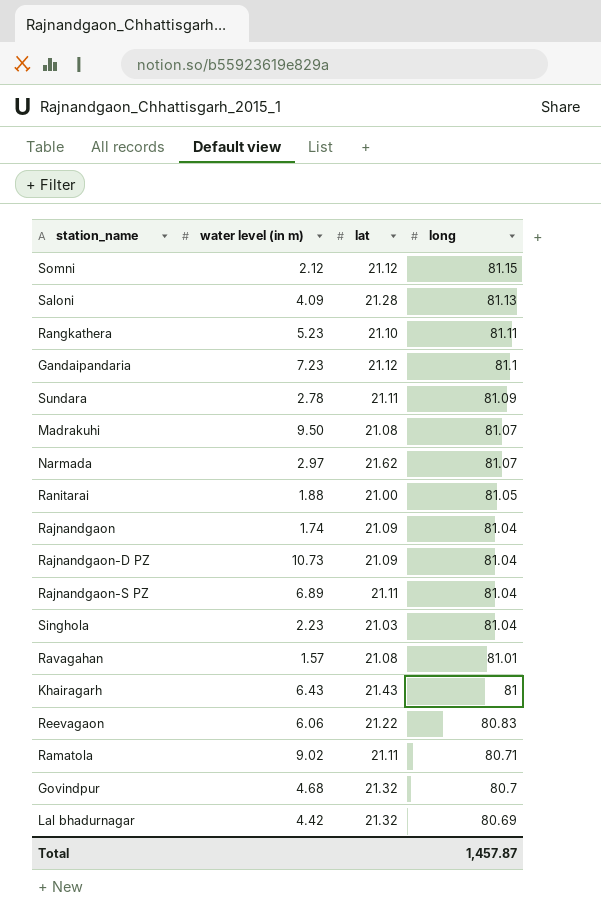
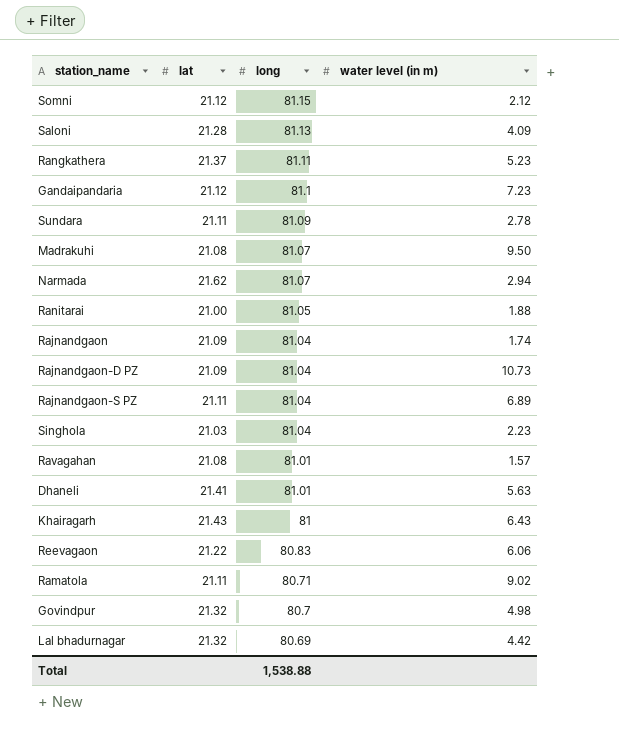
column water level (in m) | position: 2 -> 4
Rangkathera | lat: 21.10 -> 21.37
Narmada | water level (in m): 2.97 -> 2.94
row Dhaneli: none -> 21.41 | 81.01 | 5.63
Govindpur | water level (in m): 4.68 -> 4.98
Total | long: 1,457.87 -> 1,538.88

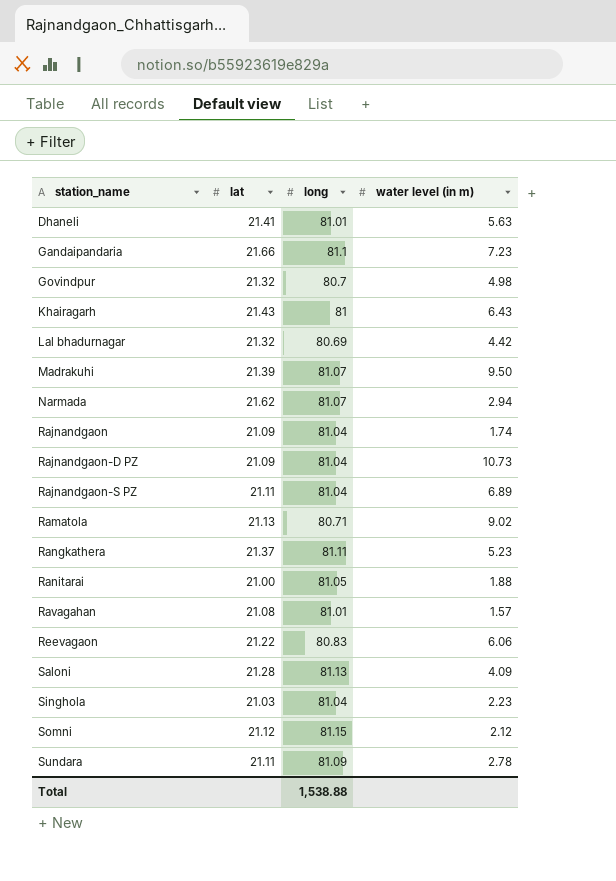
row order: long descending -> station_name ascending
Gandaipandaria | lat: 21.12 -> 21.66
Madrakuhi | lat: 21.08 -> 21.39
Ramatola | lat: 21.11 -> 21.13

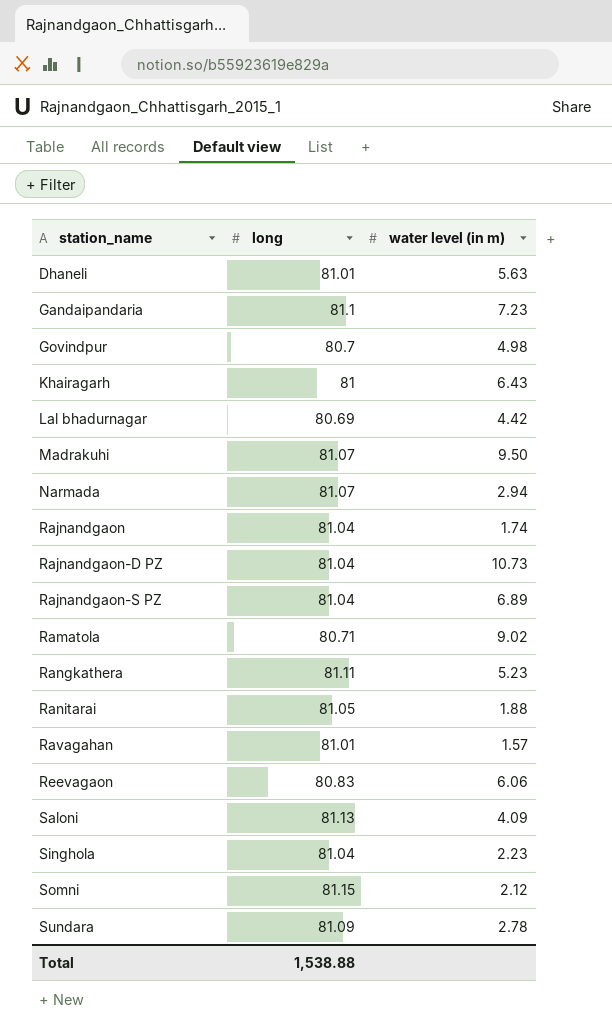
column lat | position: 2 -> none

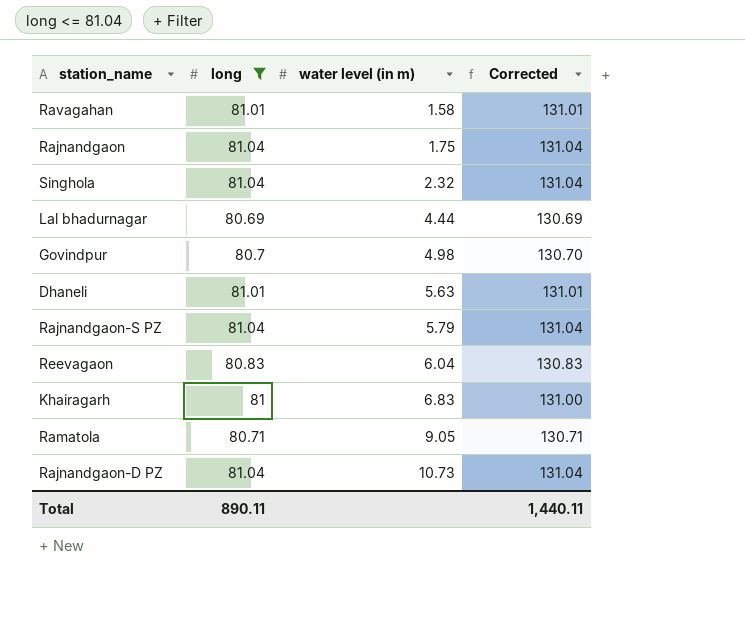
filter: none -> long <= 81.04
row order: station_name ascending -> water level (in m) ascending
column Corrected | formula: none -> [long] + 50
Ravagahan | water level (in m): 1.57 -> 1.58
Rajnandgaon | water level (in m): 1.74 -> 1.75
Singhola | water level (in m): 2.23 -> 2.32
Lal bhadurnagar | water level (in m): 4.42 -> 4.44
Rajnandgaon-S PZ | water level (in m): 6.89 -> 5.79
Reevagaon | water level (in m): 6.06 -> 6.04
Khairagarh | water level (in m): 6.43 -> 6.83
Ramatola | water level (in m): 9.02 -> 9.05
Total | long: 1,538.88 -> 890.11

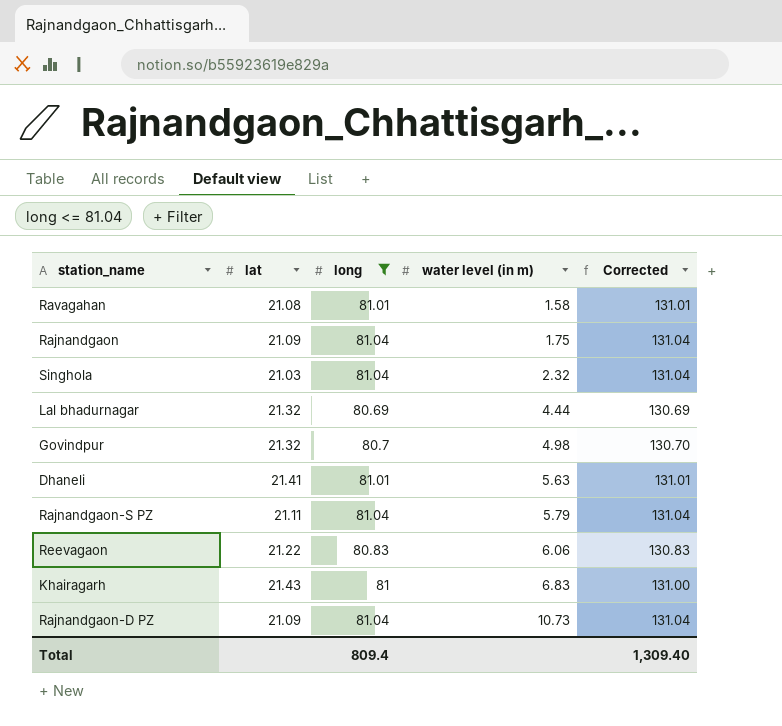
column lat | position: none -> 2
row Ramatola: 80.71 | 9.05 | 130.71 -> none
Reevagaon | water level (in m): 6.04 -> 6.06
Total | long: 890.11 -> 809.4
Total | Corrected: 1,440.11 -> 1,309.40

